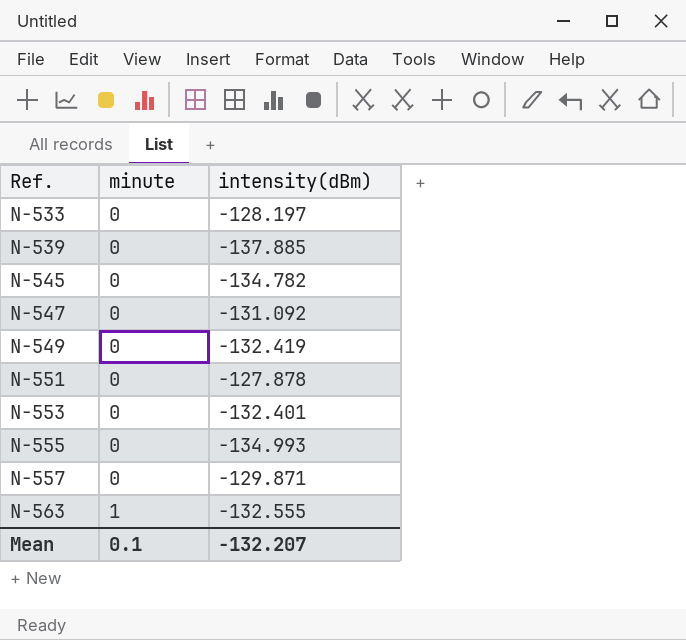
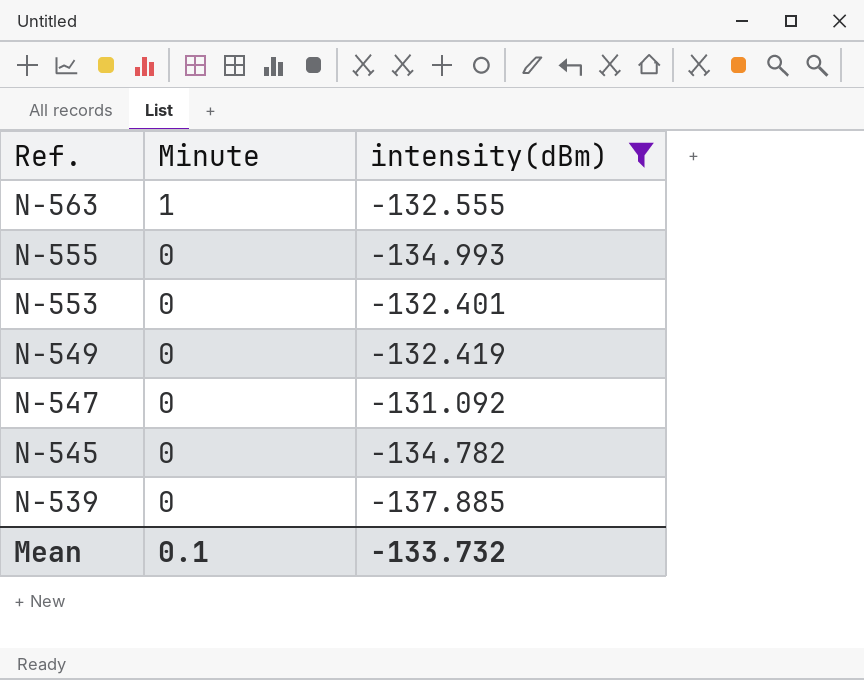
filter: none -> intensity(dBm) <= -131.092
row order: Ref. ascending -> Ref. descending
column name: minute -> Minute
Mean | intensity(dBm): -132.207 -> -133.732

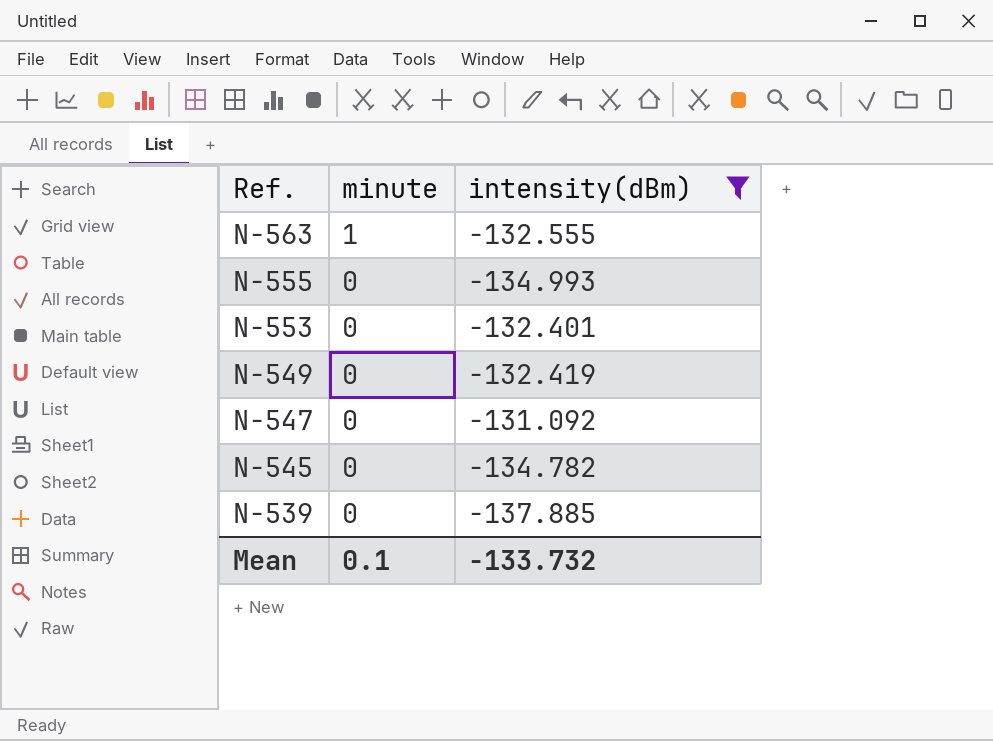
column name: Minute -> minute

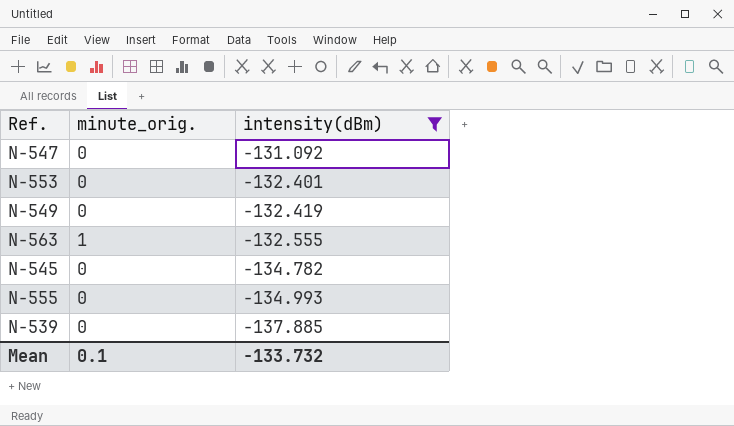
row order: Ref. descending -> intensity(dBm) descending
column name: minute -> minute_orig.

